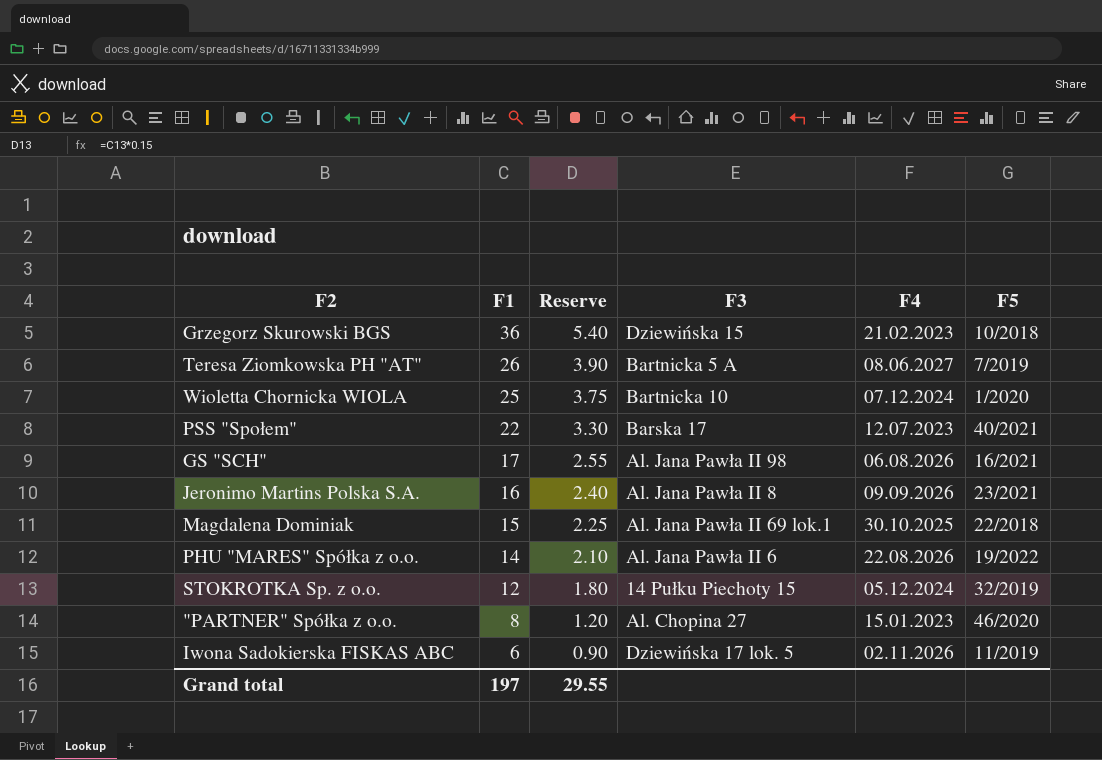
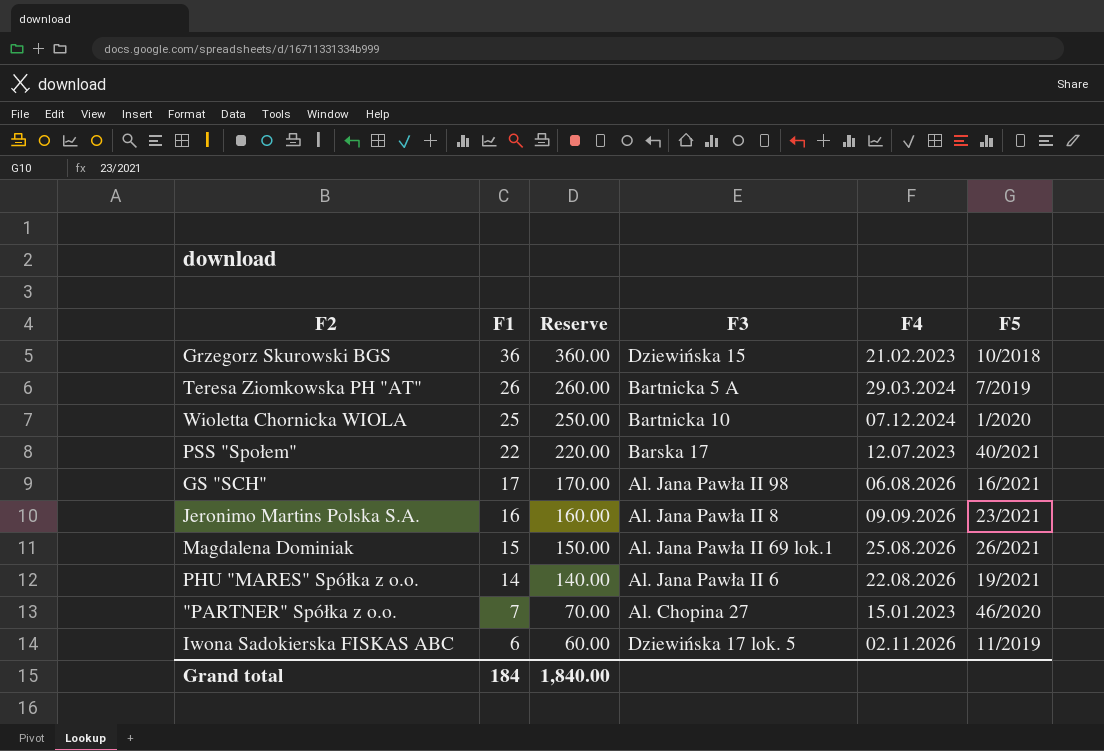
column Reserve | formula: [F1] * 0.15 -> [F1] * 10
row STOKROTKA Sp. z o.o.: 12 | 1.80 | 14 Pułku Piechoty 15 | 05.12.2024 | 32/2019 -> none
Teresa Ziomkowska PH "AT" | F4: 08.06.2027 -> 29.03.2024
Magdalena Dominiak | F4: 30.10.2025 -> 25.08.2026
Magdalena Dominiak | F5: 22/2018 -> 26/2021
PHU "MARES" Spółka z o.o. | F5: 19/2022 -> 19/2021
"PARTNER" Spółka z o.o. | F1: 8 -> 7
Grand total | F1: 197 -> 184
Grand total | Reserve: 29.55 -> 1,840.00

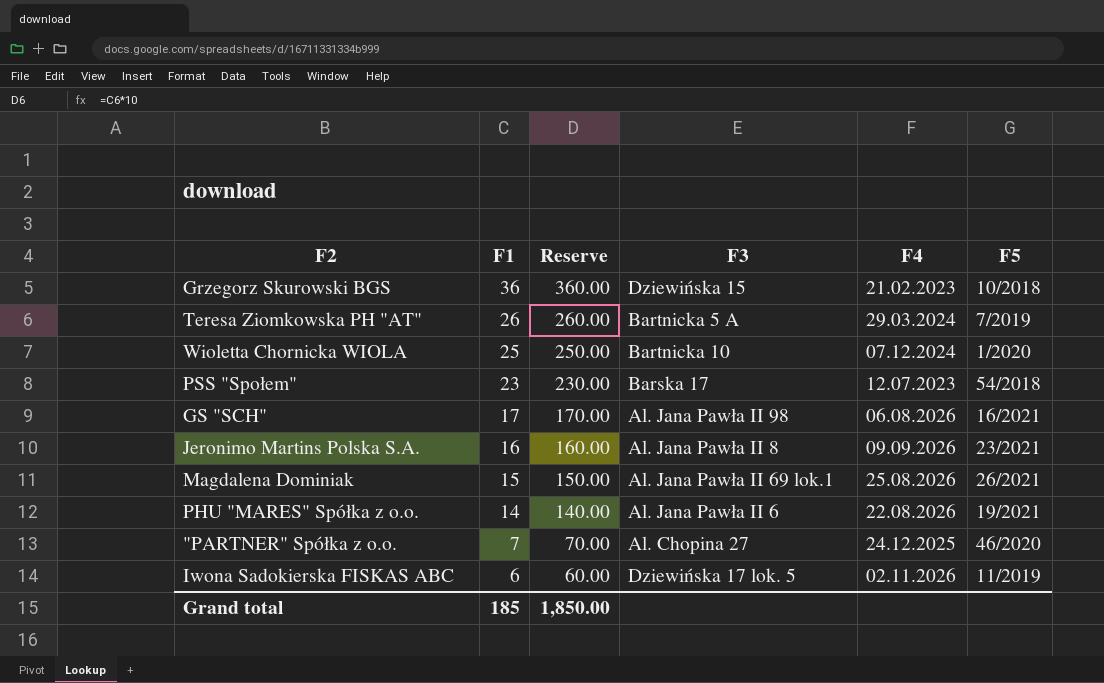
PSS "Społem" | F1: 22 -> 23
PSS "Społem" | Reserve: 220.00 -> 230.00
PSS "Społem" | F5: 40/2021 -> 54/2018
"PARTNER" Spółka z o.o. | F4: 15.01.2023 -> 24.12.2025
Grand total | F1: 184 -> 185
Grand total | Reserve: 1,840.00 -> 1,850.00

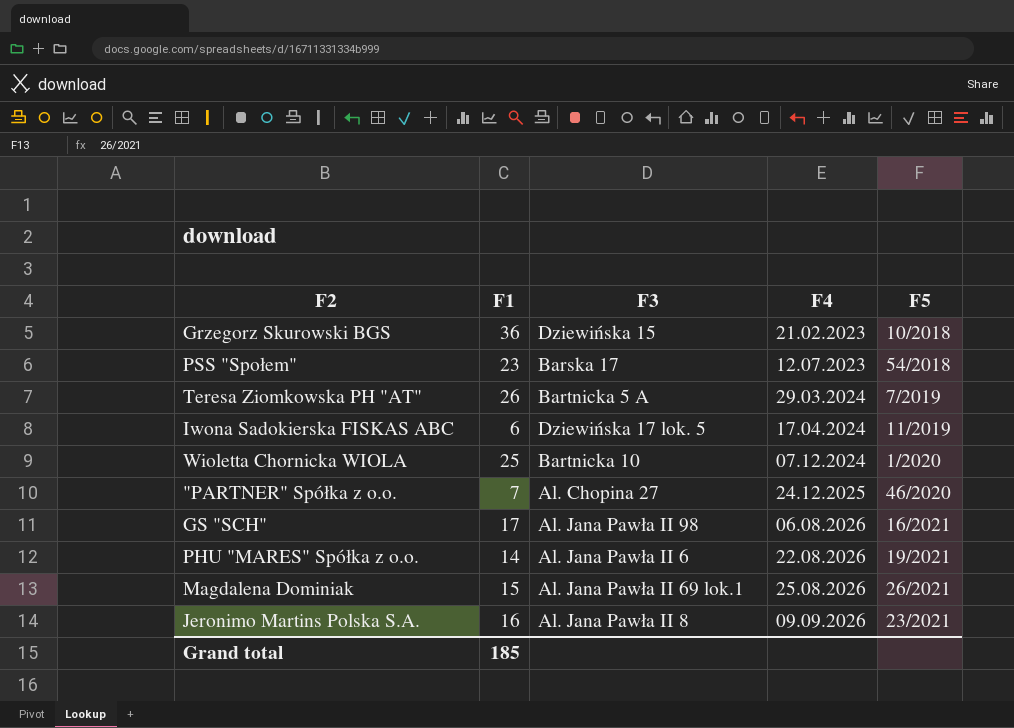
row order: F1 descending -> F4 ascending
column Reserve | formula: [F1] * 10 -> none
Iwona Sadokierska FISKAS ABC | F4: 02.11.2026 -> 17.04.2024

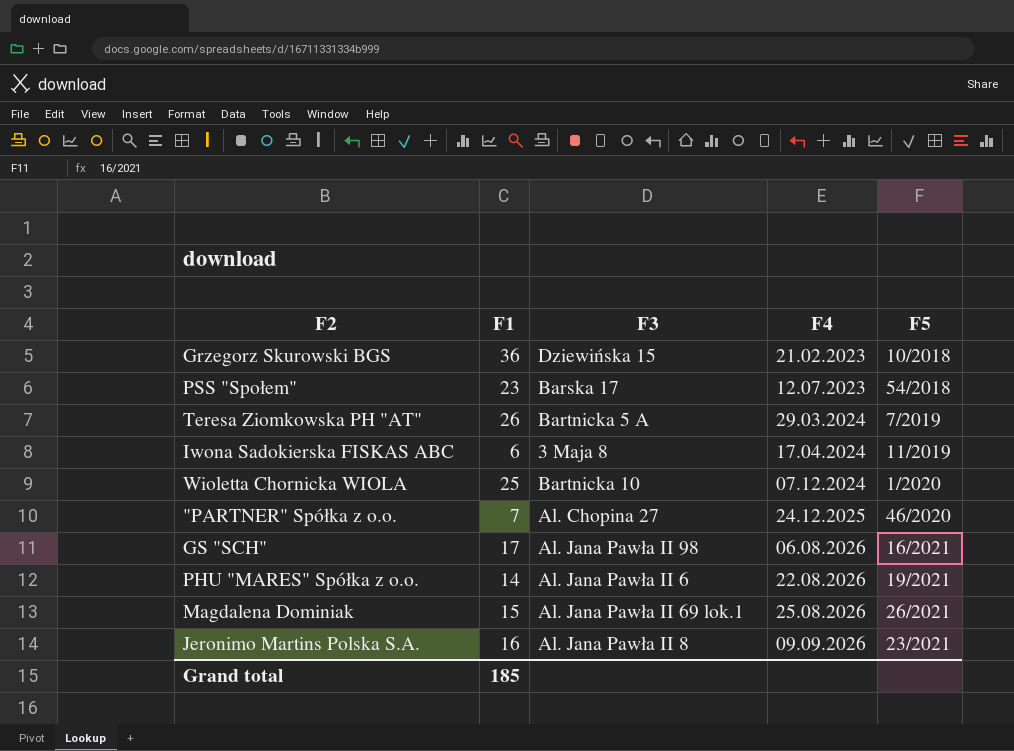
Iwona Sadokierska FISKAS ABC | F3: Dziewińska 17 lok. 5 -> 3 Maja 8

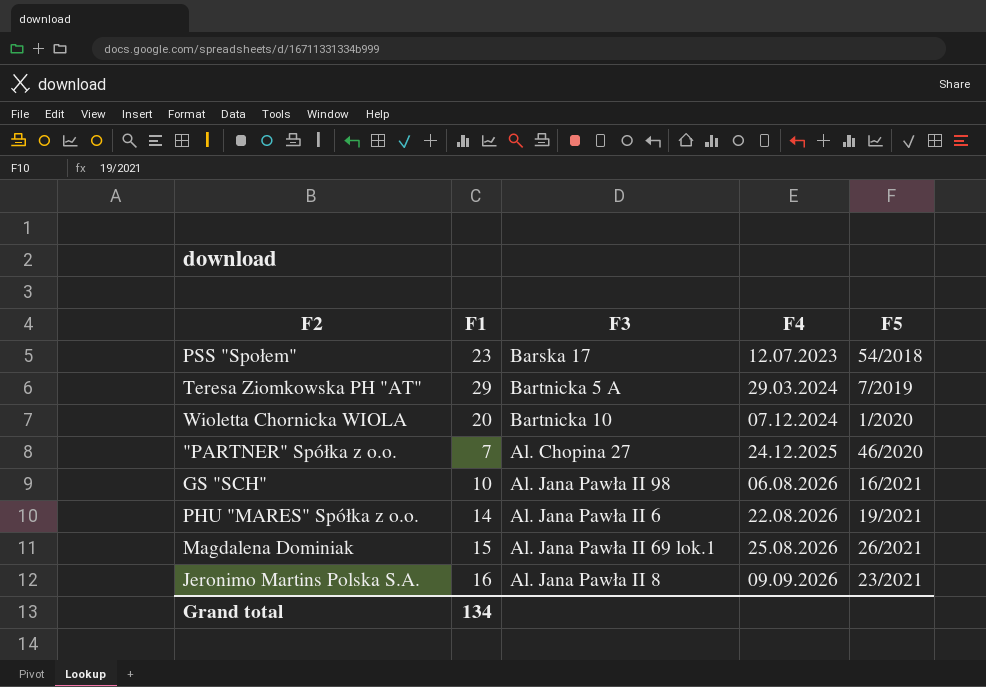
row Grzegorz Skurowski BGS: 36 | Dziewińska 15 | 21.02.2023 | 10/2018 -> none
row Iwona Sadokierska FISKAS ABC: 6 | 3 Maja 8 | 17.04.2024 | 11/2019 -> none
Teresa Ziomkowska PH "AT" | F1: 26 -> 29
Wioletta Chornicka WIOLA | F1: 25 -> 20
GS "SCH" | F1: 17 -> 10
Grand total | F1: 185 -> 134

